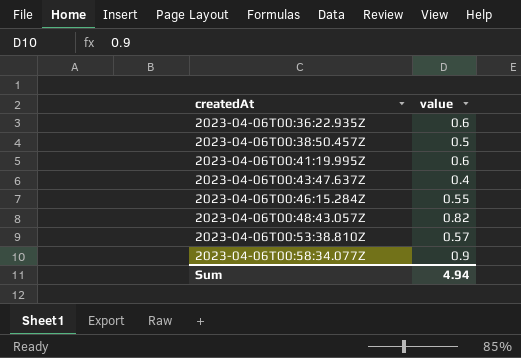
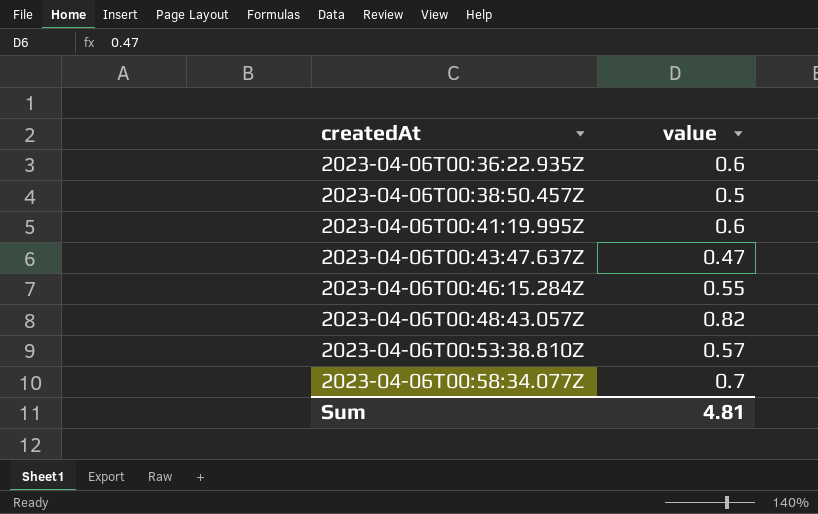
2023-04-06T00:43:47.637Z | value: 0.4 -> 0.47
2023-04-06T00:58:34.077Z | value: 0.9 -> 0.7
Sum | value: 4.94 -> 4.81

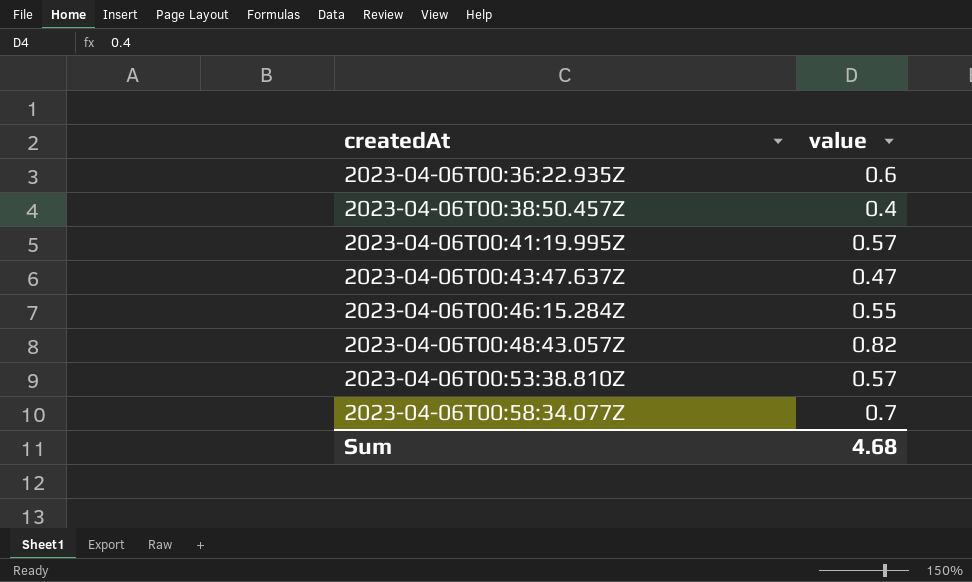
2023-04-06T00:38:50.457Z | value: 0.5 -> 0.4
2023-04-06T00:41:19.995Z | value: 0.6 -> 0.57
Sum | value: 4.81 -> 4.68

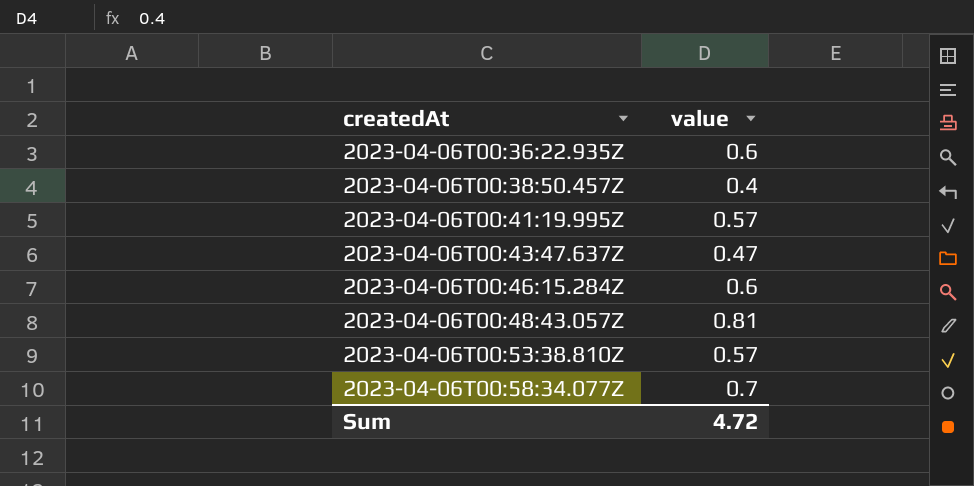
2023-04-06T00:46:15.284Z | value: 0.55 -> 0.6
2023-04-06T00:48:43.057Z | value: 0.82 -> 0.81
Sum | value: 4.68 -> 4.72

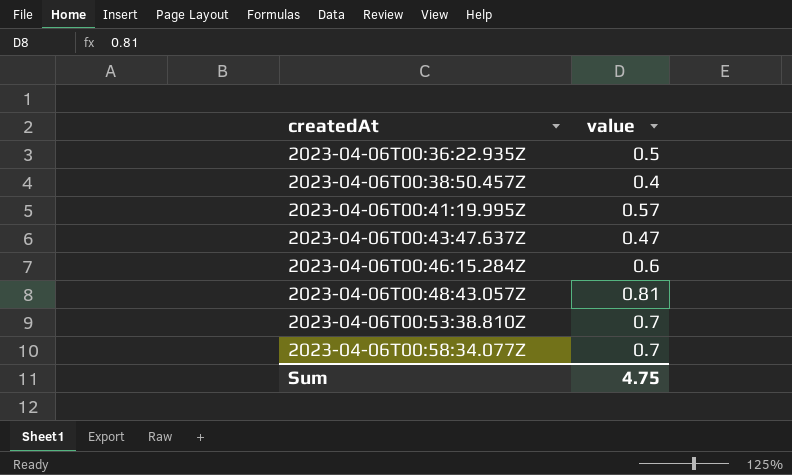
2023-04-06T00:36:22.935Z | value: 0.6 -> 0.5
2023-04-06T00:53:38.810Z | value: 0.57 -> 0.7
Sum | value: 4.72 -> 4.75

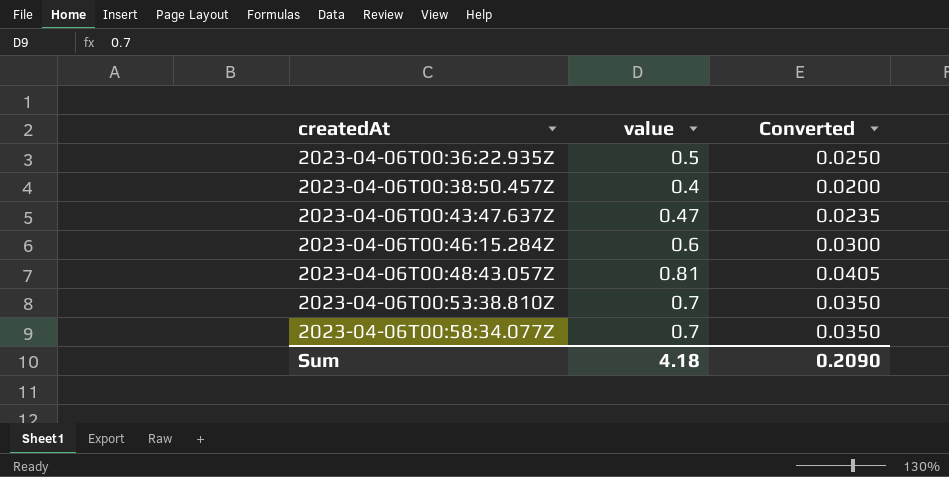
column Converted | formula: none -> [value] * 0.05
row 2023-04-06T00:41:19.995Z: 0.57 -> none
Sum | value: 4.75 -> 4.18

